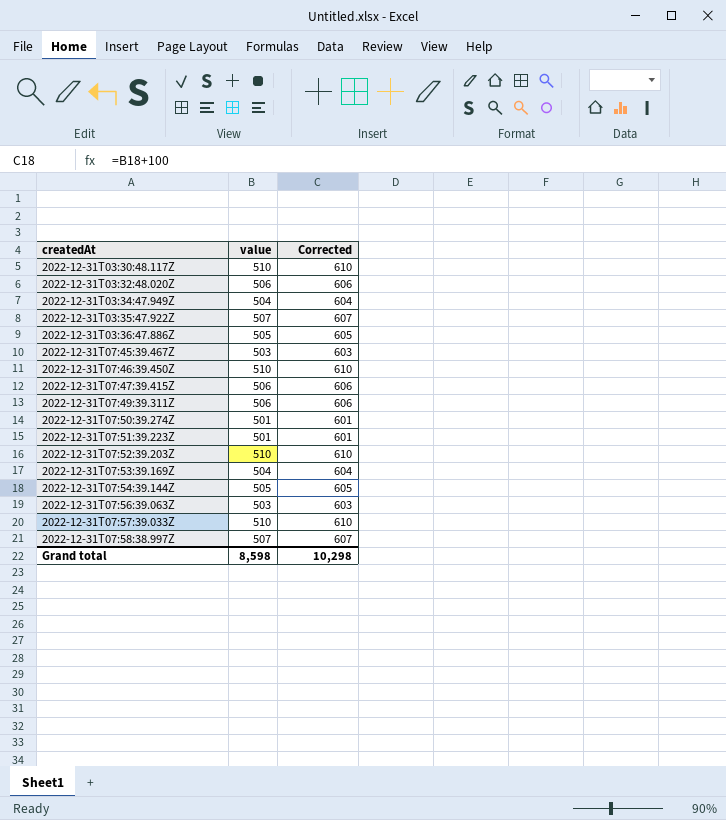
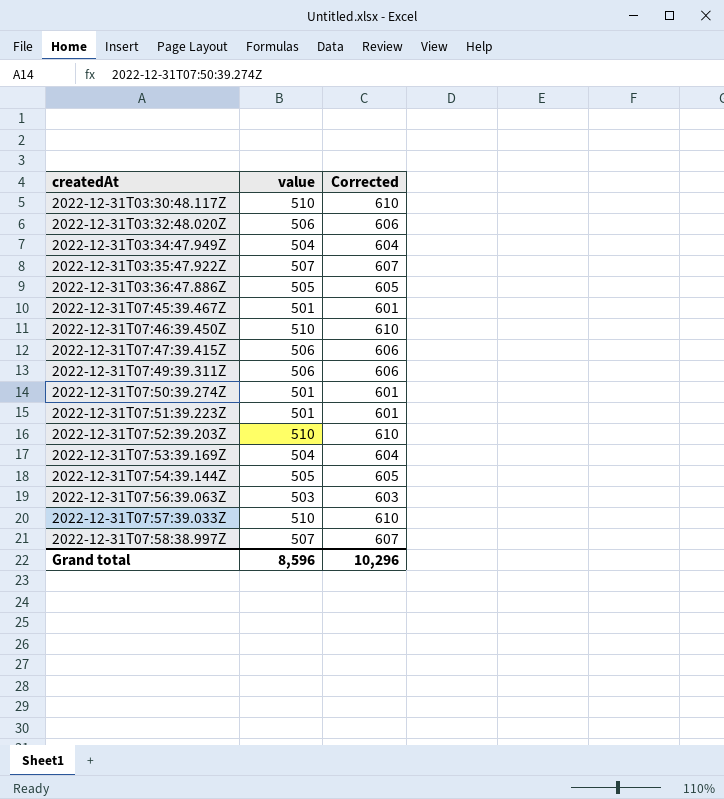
2022-12-31T07:45:39.467Z | value: 503 -> 501
2022-12-31T07:45:39.467Z | Corrected: 603 -> 601
Grand total | value: 8,598 -> 8,596
Grand total | Corrected: 10,298 -> 10,296

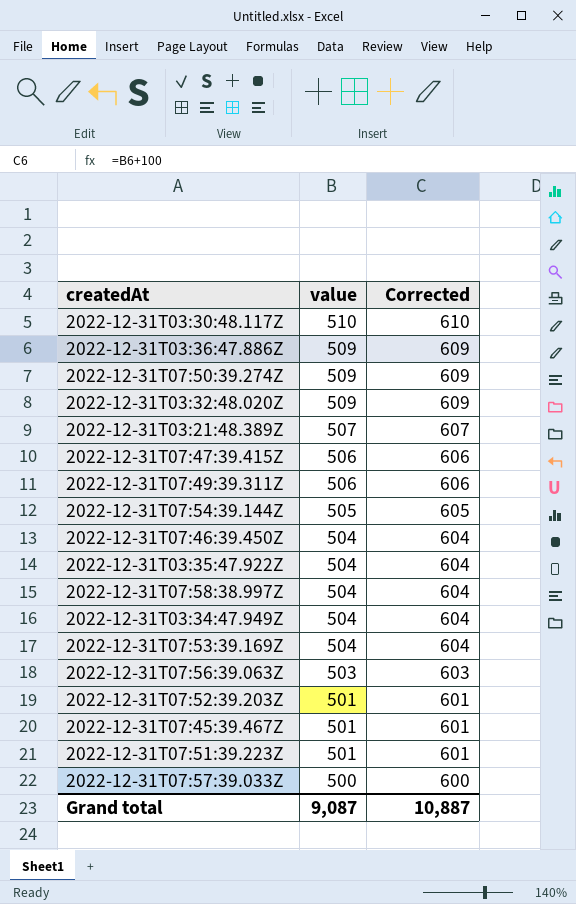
row order: createdAt ascending -> value descending
2022-12-31T03:36:47.886Z | value: 505 -> 509
2022-12-31T03:36:47.886Z | Corrected: 605 -> 609
2022-12-31T07:50:39.274Z | value: 501 -> 509
2022-12-31T07:50:39.274Z | Corrected: 601 -> 609
2022-12-31T03:32:48.020Z | value: 506 -> 509
2022-12-31T03:32:48.020Z | Corrected: 606 -> 609
row 2022-12-31T03:21:48.389Z: none -> 507 | 607
2022-12-31T07:46:39.450Z | value: 510 -> 504
2022-12-31T07:46:39.450Z | Corrected: 610 -> 604
2022-12-31T03:35:47.922Z | value: 507 -> 504
2022-12-31T03:35:47.922Z | Corrected: 607 -> 604
2022-12-31T07:58:38.997Z | value: 507 -> 504
2022-12-31T07:58:38.997Z | Corrected: 607 -> 604
2022-12-31T07:52:39.203Z | value: 510 -> 501
2022-12-31T07:52:39.203Z | Corrected: 610 -> 601
2022-12-31T07:57:39.033Z | value: 510 -> 500
2022-12-31T07:57:39.033Z | Corrected: 610 -> 600
Grand total | value: 8,596 -> 9,087
Grand total | Corrected: 10,296 -> 10,887

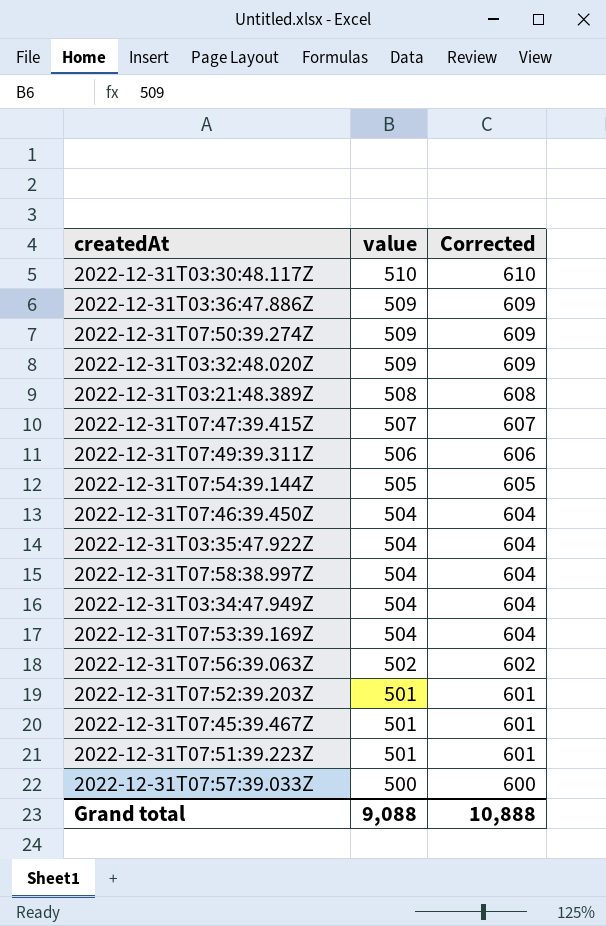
2022-12-31T03:21:48.389Z | value: 507 -> 508
2022-12-31T03:21:48.389Z | Corrected: 607 -> 608
2022-12-31T07:47:39.415Z | value: 506 -> 507
2022-12-31T07:47:39.415Z | Corrected: 606 -> 607
2022-12-31T07:56:39.063Z | value: 503 -> 502
2022-12-31T07:56:39.063Z | Corrected: 603 -> 602
Grand total | value: 9,087 -> 9,088
Grand total | Corrected: 10,887 -> 10,888

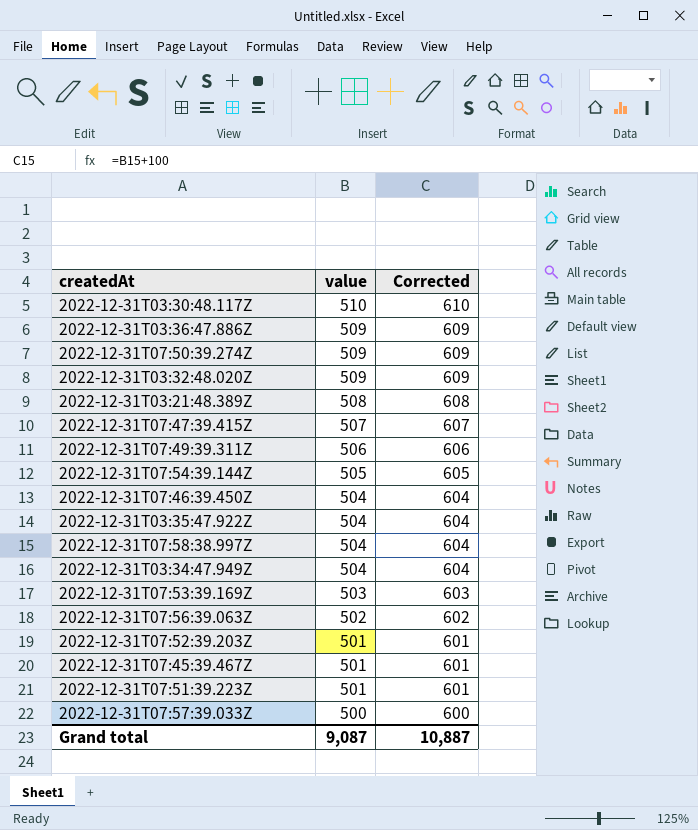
2022-12-31T07:53:39.169Z | value: 504 -> 503
2022-12-31T07:53:39.169Z | Corrected: 604 -> 603
Grand total | value: 9,088 -> 9,087
Grand total | Corrected: 10,888 -> 10,887

